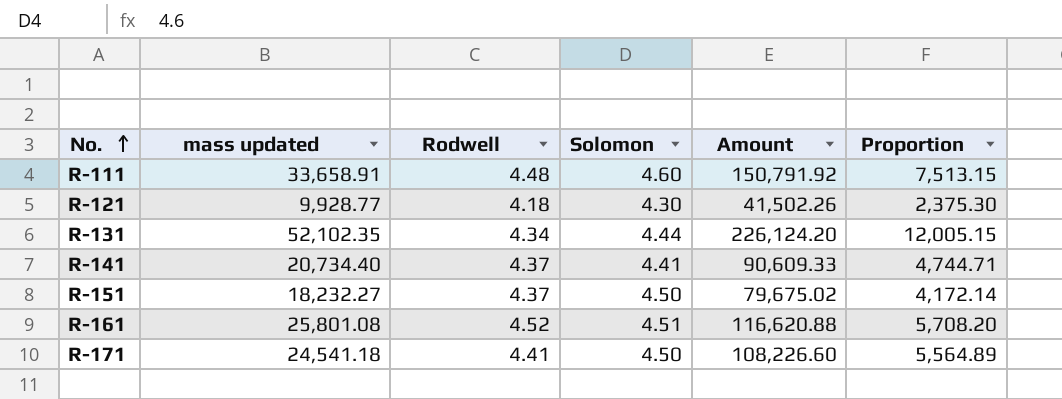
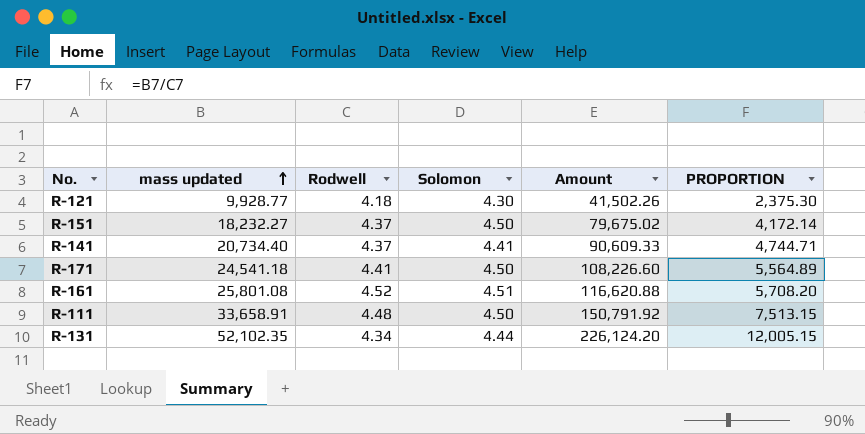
row order: No. ascending -> mass updated ascending
column name: Proportion -> PROPORTION
R-111 | Solomon: 4.60 -> 4.50

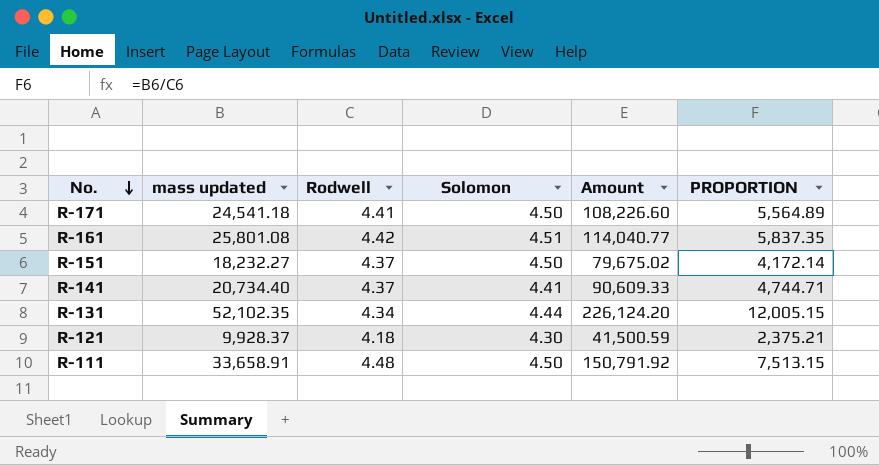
row order: mass updated ascending -> No. descending
R-161 | Rodwell: 4.52 -> 4.42
R-161 | Amount: 116,620.88 -> 114,040.77
R-161 | PROPORTION: 5,708.20 -> 5,837.35
R-121 | mass updated: 9,928.77 -> 9,928.37
R-121 | Amount: 41,502.26 -> 41,500.59
R-121 | PROPORTION: 2,375.30 -> 2,375.21

